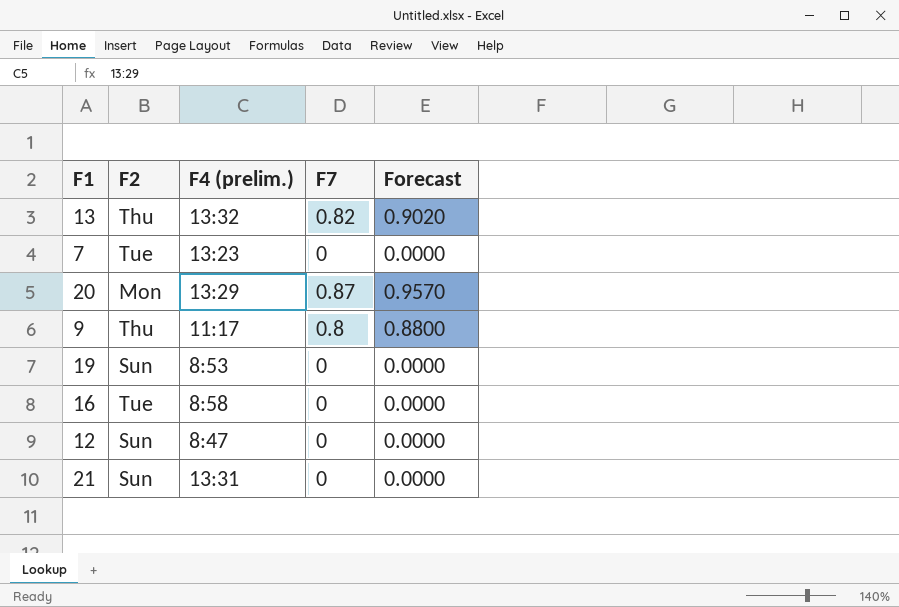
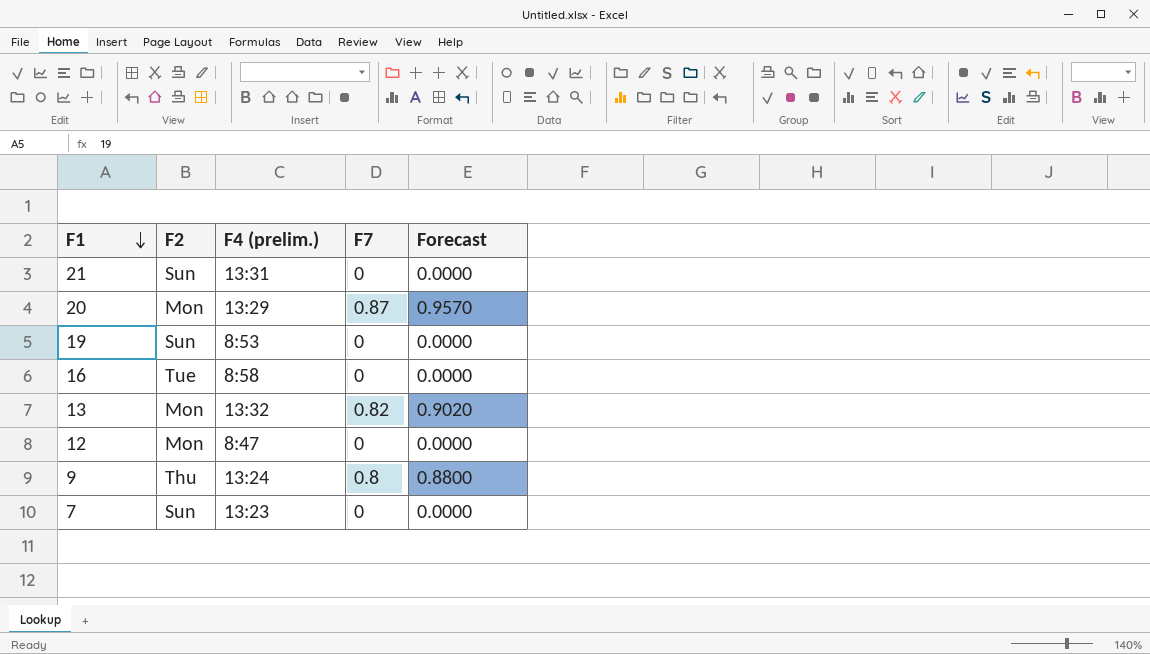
row order: none -> F1 descending
13 | F2: Thu -> Mon
12 | F2: Sun -> Mon
9 | F4 (prelim.): 11:17 -> 13:24
7 | F2: Tue -> Sun

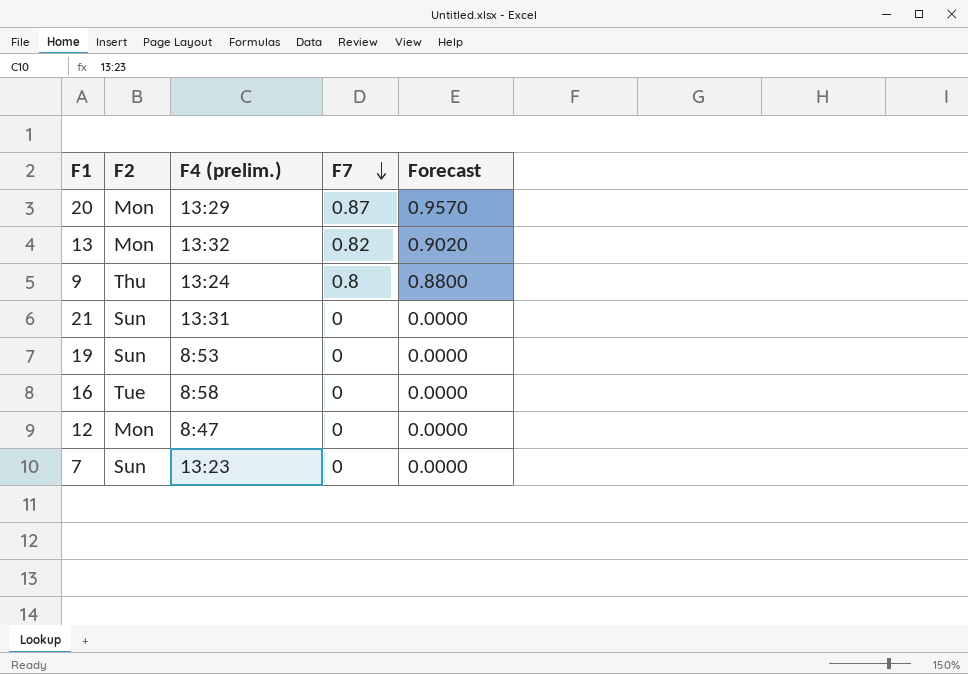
row order: F1 descending -> F7 descending

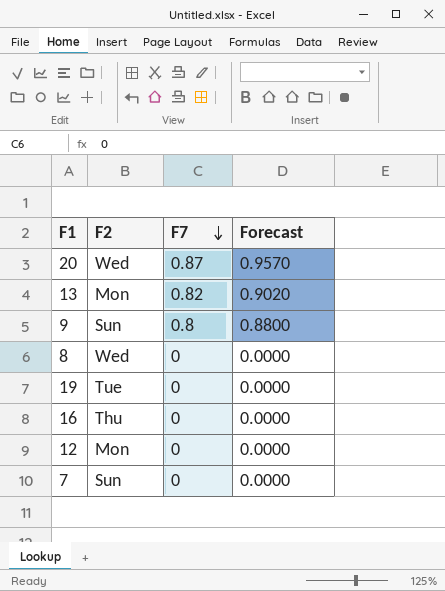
column F4 (prelim.) | position: 3 -> none
row 21: Sun | 13:31 | 0 | 0.0000 -> none
20 | F2: Mon -> Wed
9 | F2: Thu -> Sun
row 8: none -> Wed | 0 | 0.0000
19 | F2: Sun -> Tue
16 | F2: Tue -> Thu

